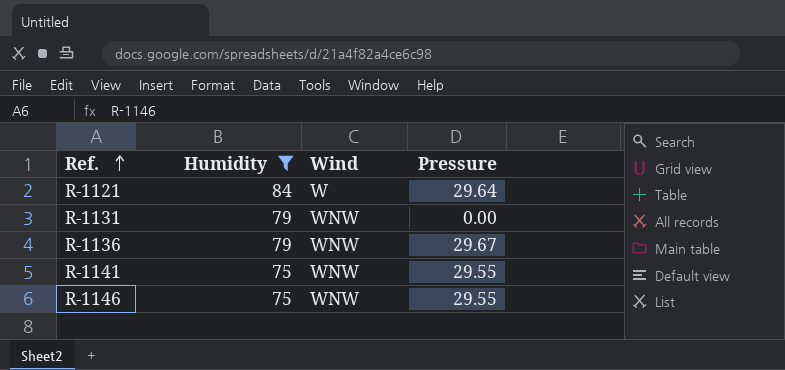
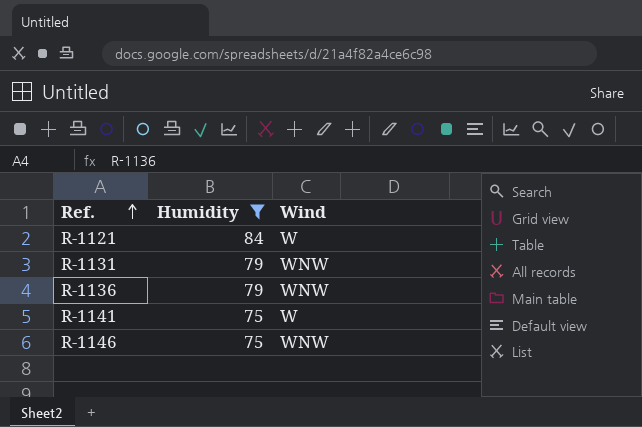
column Pressure | position: 4 -> none
R-1141 | Wind: WNW -> W

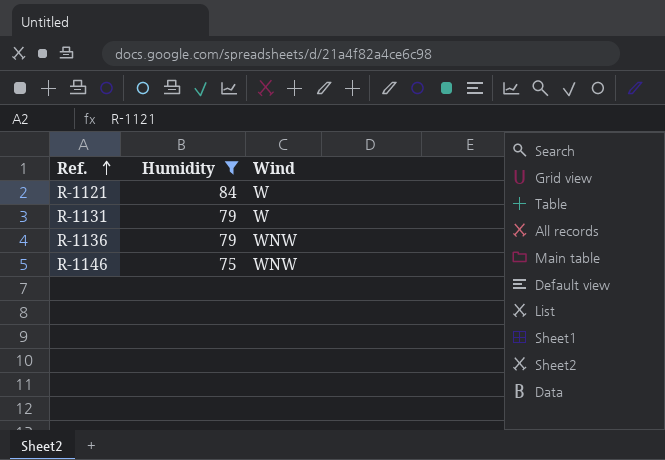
row R-1141: 75 | W -> none
R-1131 | Wind: WNW -> W

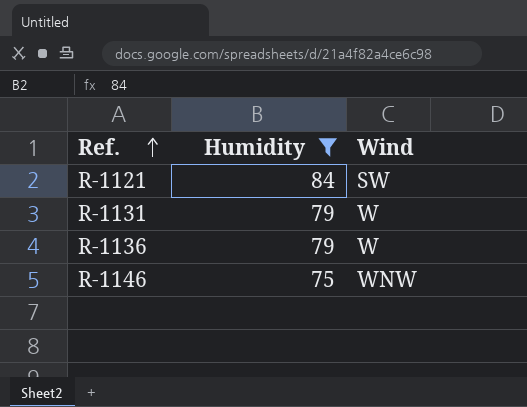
R-1121 | Wind: W -> SW
R-1136 | Wind: WNW -> W

